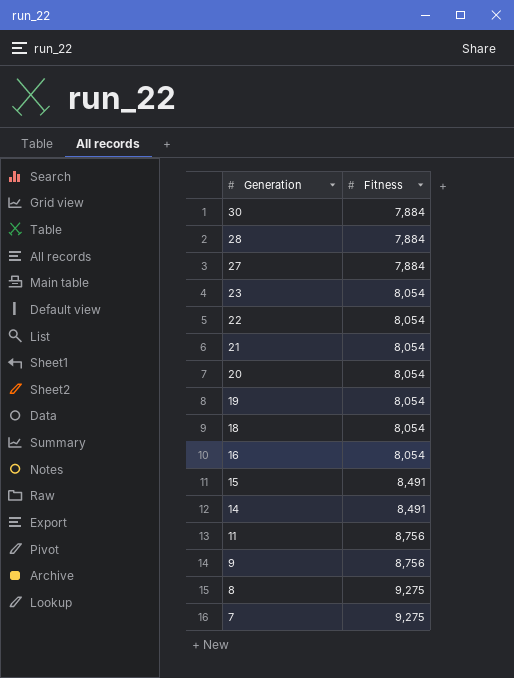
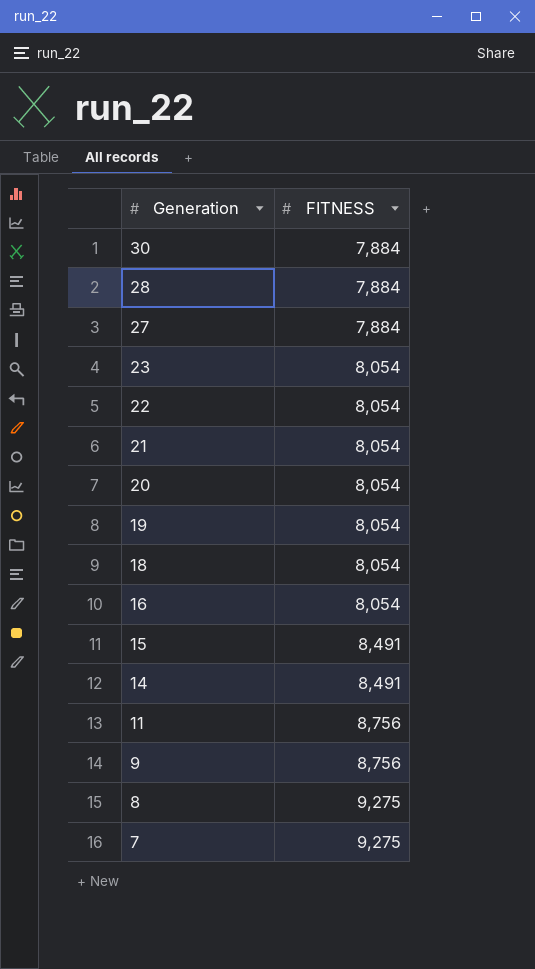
column name: Fitness -> FITNESS

